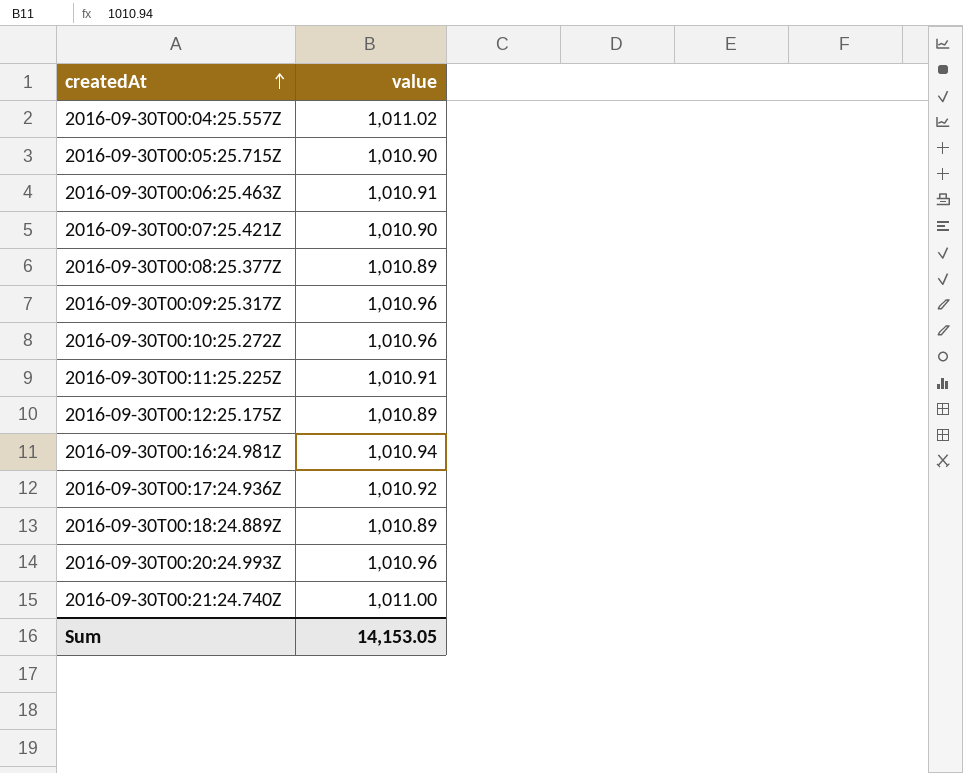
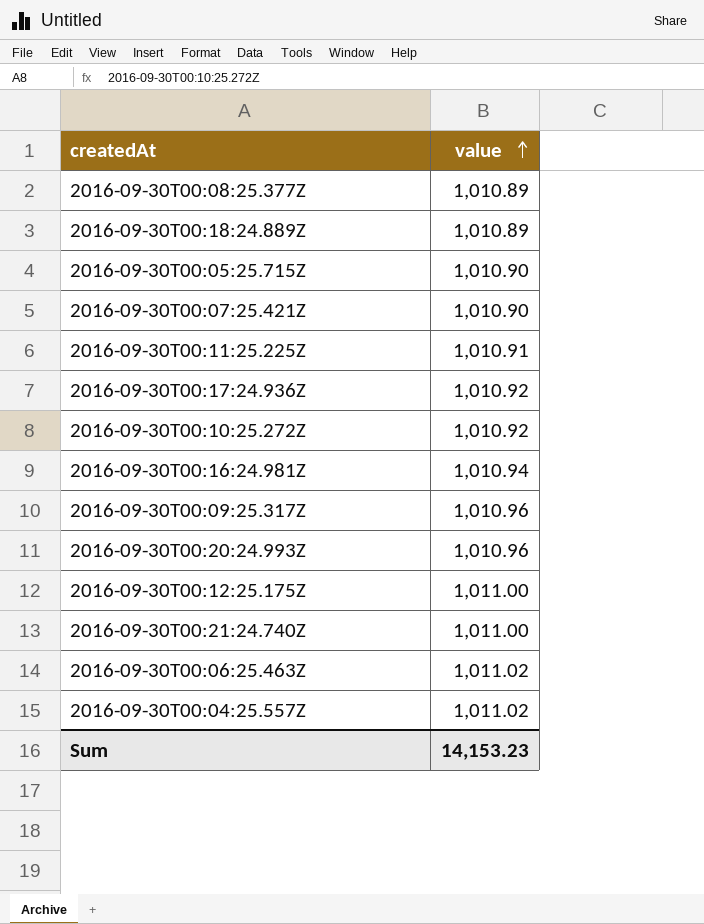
row order: createdAt ascending -> value ascending
2016-09-30T00:10:25.272Z | value: 1,010.96 -> 1,010.92
2016-09-30T00:12:25.175Z | value: 1,010.89 -> 1,011.00
2016-09-30T00:06:25.463Z | value: 1,010.91 -> 1,011.02
Sum | value: 14,153.05 -> 14,153.23

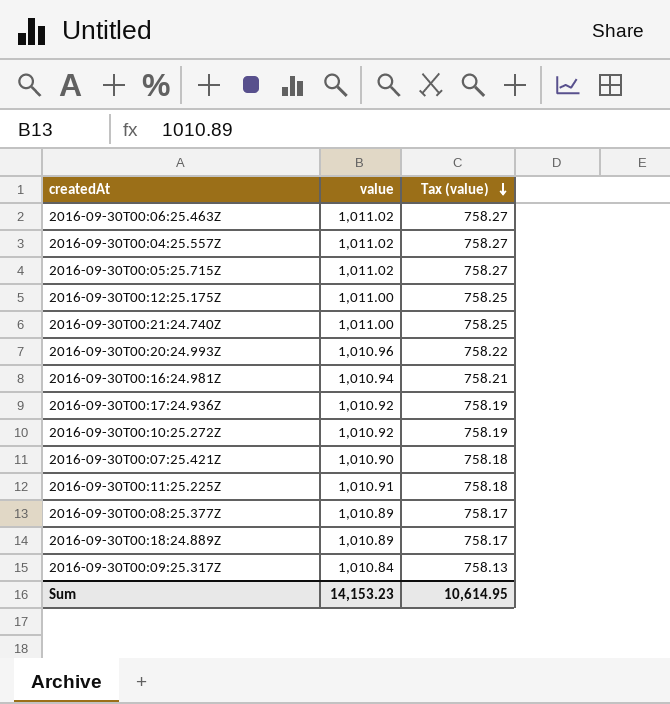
row order: value ascending -> Tax (value) descending
column Tax (value) | formula: none -> [value] * 0.75
2016-09-30T00:05:25.715Z | value: 1,010.90 -> 1,011.02
2016-09-30T00:09:25.317Z | value: 1,010.96 -> 1,010.84

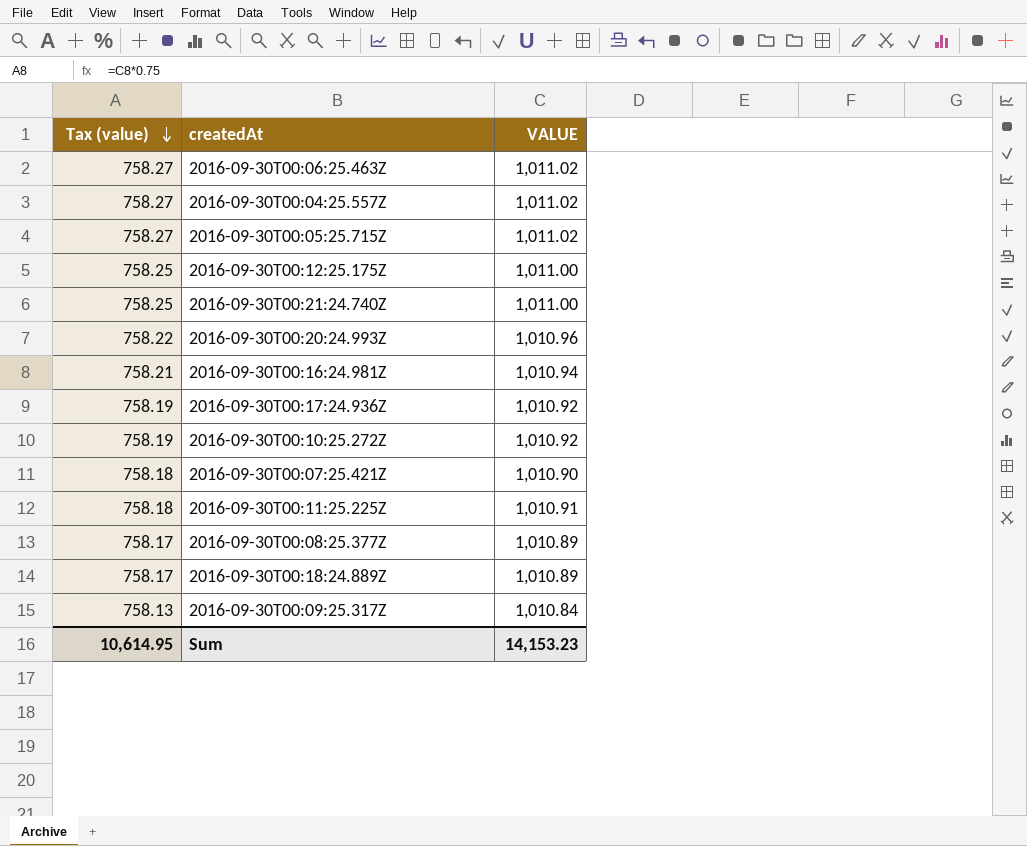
column Tax (value) | position: 3 -> 1
column name: value -> VALUE

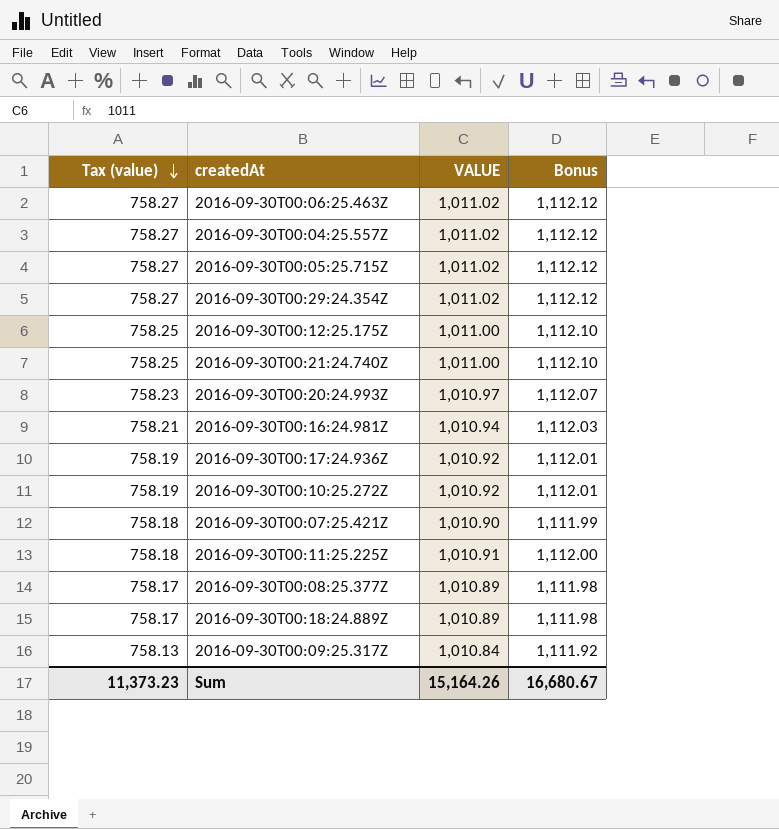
column Bonus | formula: none -> [VALUE] * 1.1
row 2016-09-30T00:29:24.354Z: none -> 758.27 | 1,011.02 | 1,112.12
2016-09-30T00:20:24.993Z | Tax (value): 758.22 -> 758.23
2016-09-30T00:20:24.993Z | VALUE: 1,010.96 -> 1,010.97
Sum | Tax (value): 10,614.95 -> 11,373.23
Sum | VALUE: 14,153.23 -> 15,164.26

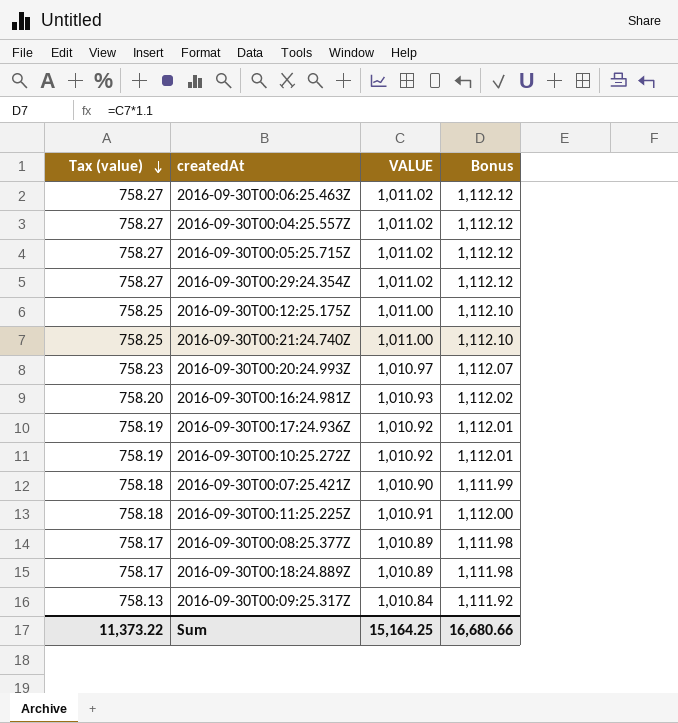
2016-09-30T00:16:24.981Z | Tax (value): 758.21 -> 758.20
2016-09-30T00:16:24.981Z | VALUE: 1,010.94 -> 1,010.93
2016-09-30T00:16:24.981Z | Bonus: 1,112.03 -> 1,112.02
Sum | Tax (value): 11,373.23 -> 11,373.22
Sum | VALUE: 15,164.26 -> 15,164.25
Sum | Bonus: 16,680.67 -> 16,680.66

